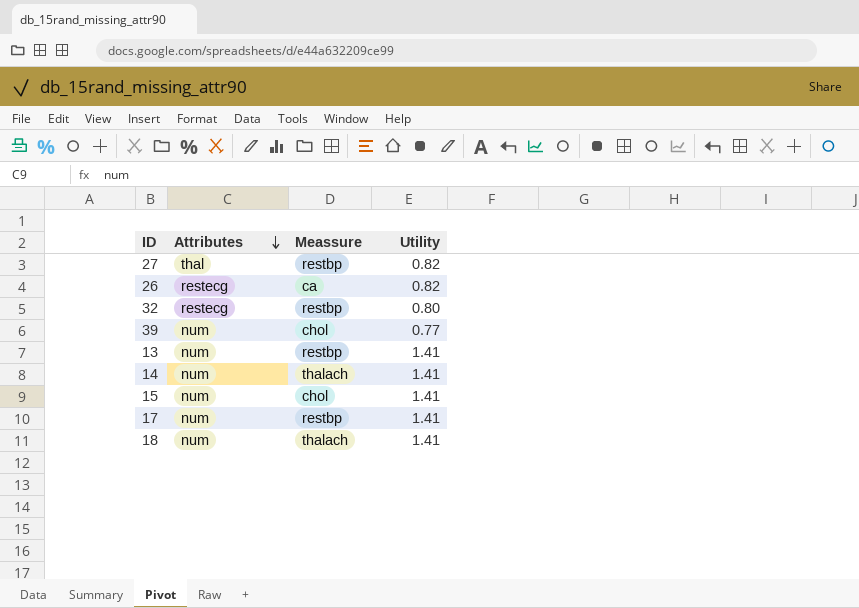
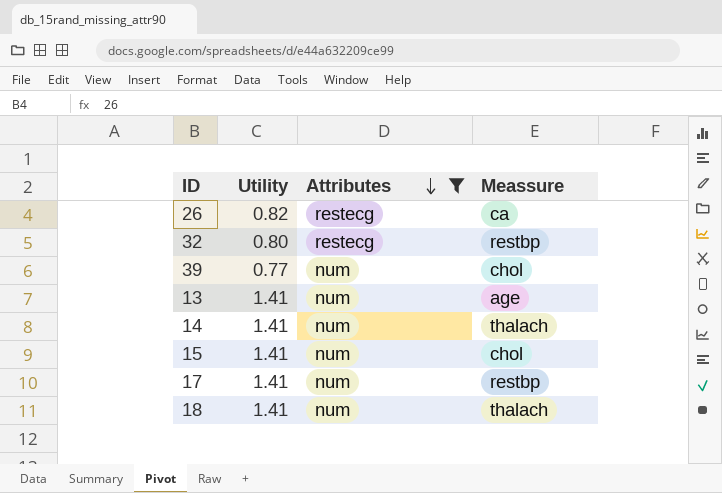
filter: none -> Attributes != thal
column Utility | position: 4 -> 2
13 | Meassure: restbp -> age

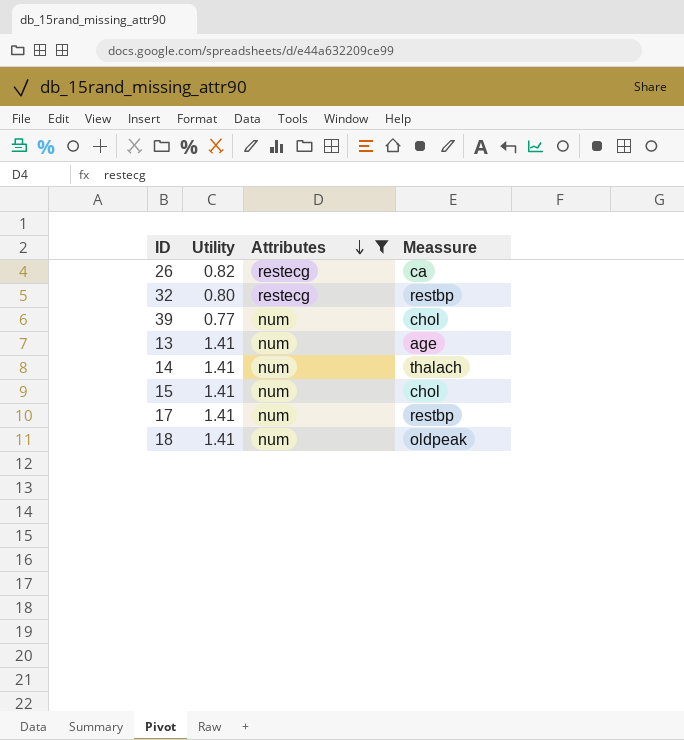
18 | Meassure: thalach -> oldpeak

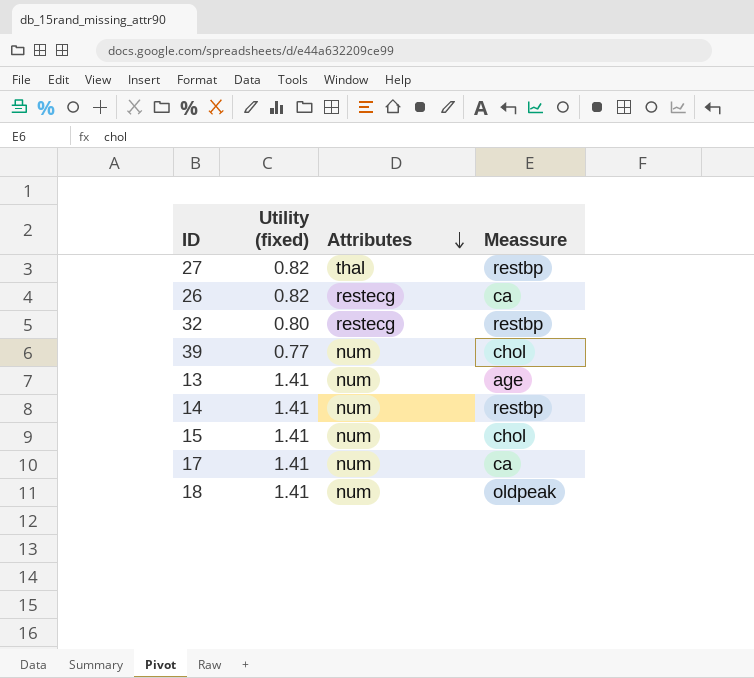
filter: Attributes != thal -> none
column name: Utility -> Utility (fixed)
14 | Meassure: thalach -> restbp
17 | Meassure: restbp -> ca

